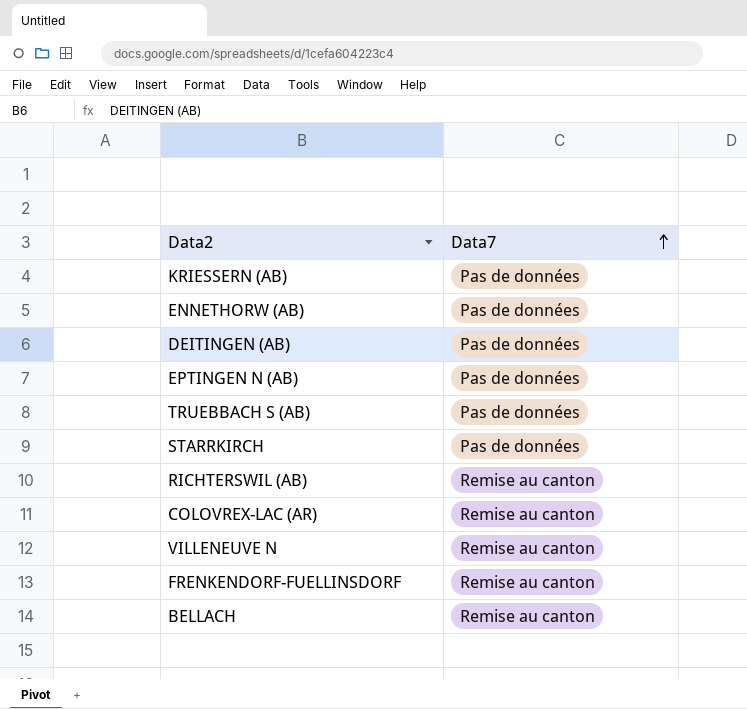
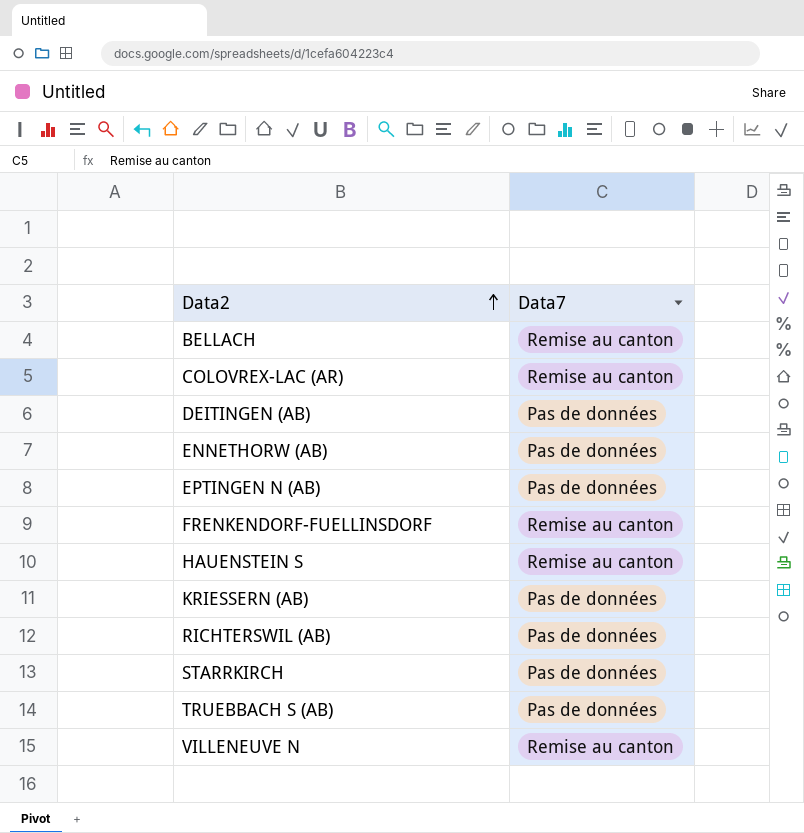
row order: Data7 ascending -> Data2 ascending
row HAUENSTEIN S: none -> Remise au canton
RICHTERSWIL (AB) | Data7: Remise au canton -> Pas de données

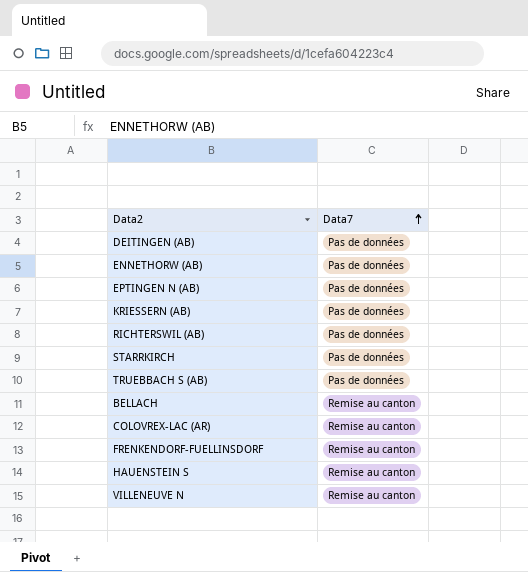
row order: Data2 ascending -> Data7 ascending

